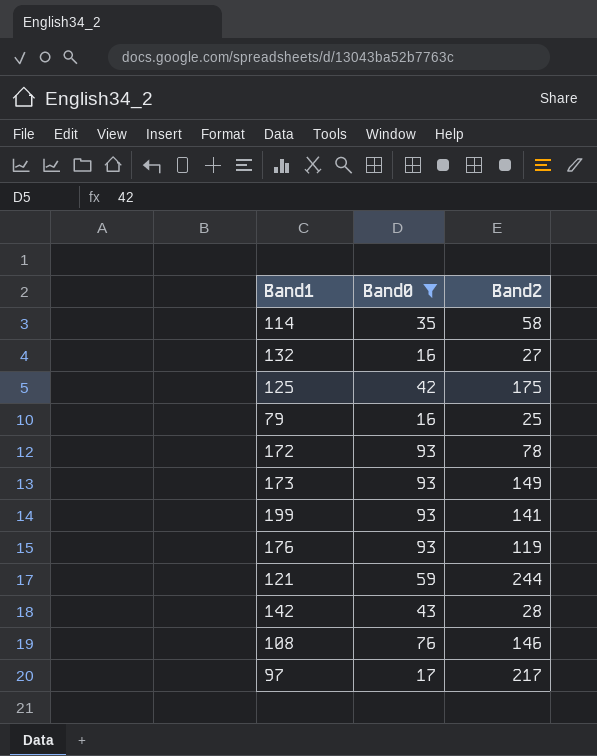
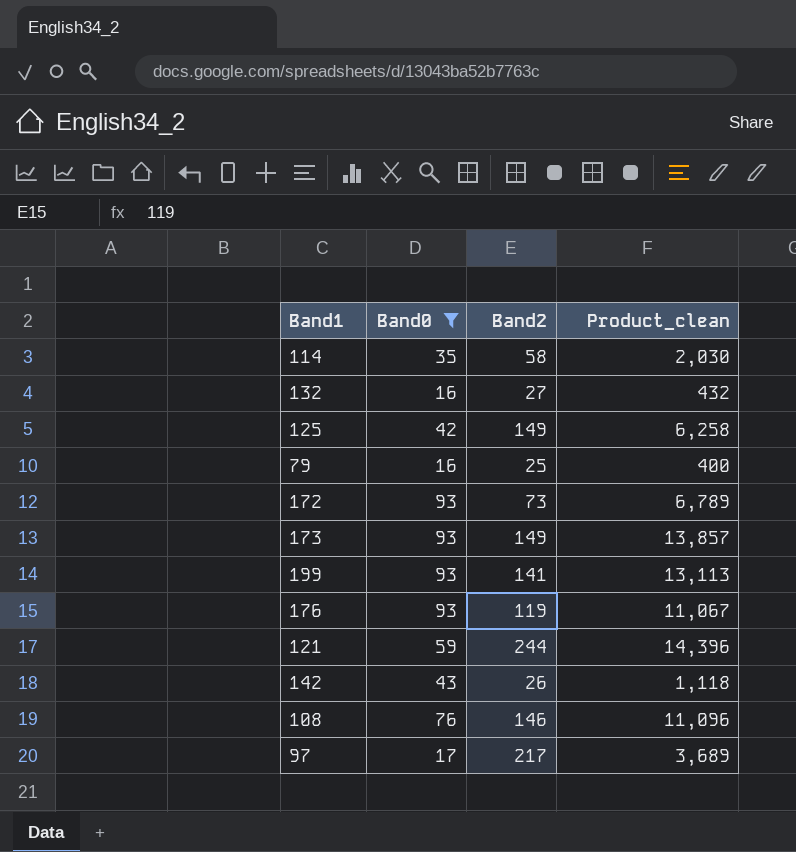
column Product_clean | formula: none -> [Band0] * [Band2]
125 | Band2: 175 -> 149
172 | Band2: 78 -> 73
142 | Band2: 28 -> 26

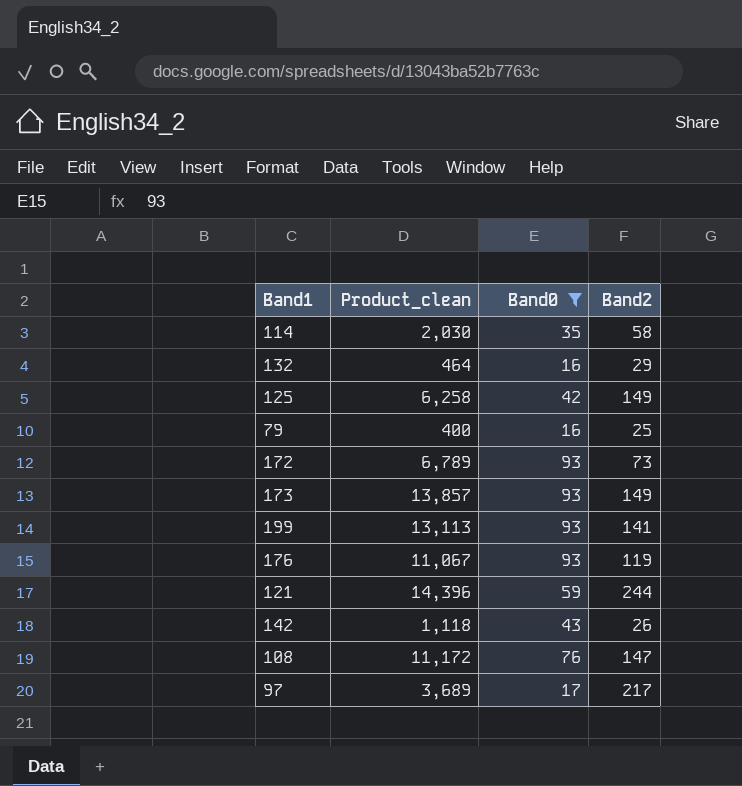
column Product_clean | position: 4 -> 2
132 | Product_clean: 432 -> 464
132 | Band2: 27 -> 29
108 | Product_clean: 11,096 -> 11,172
108 | Band2: 146 -> 147

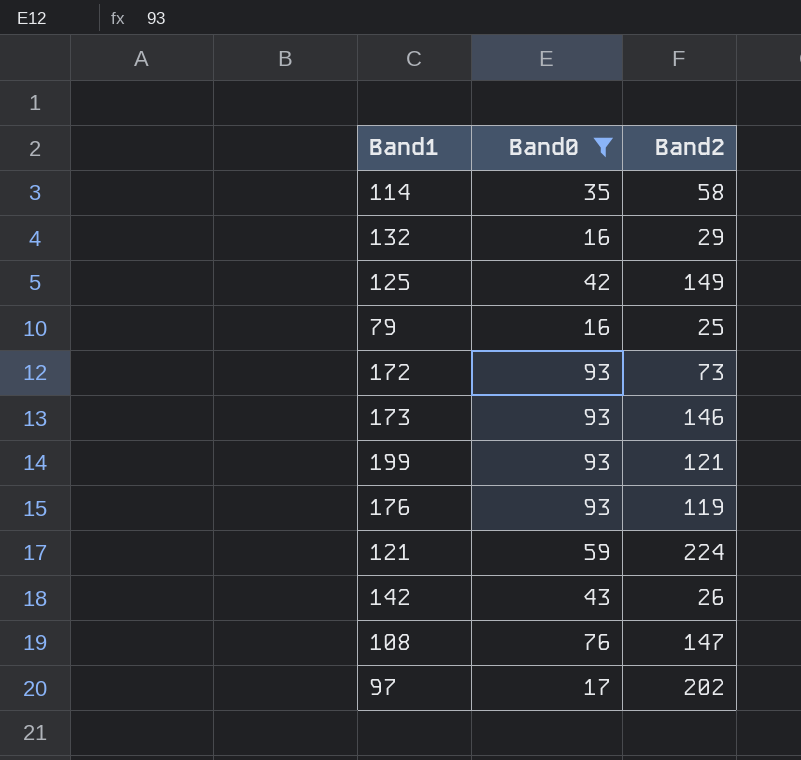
column Product_clean | formula: [Band0] * [Band2] -> none
173 | Band2: 149 -> 146
199 | Band2: 141 -> 121
121 | Band2: 244 -> 224
97 | Band2: 217 -> 202

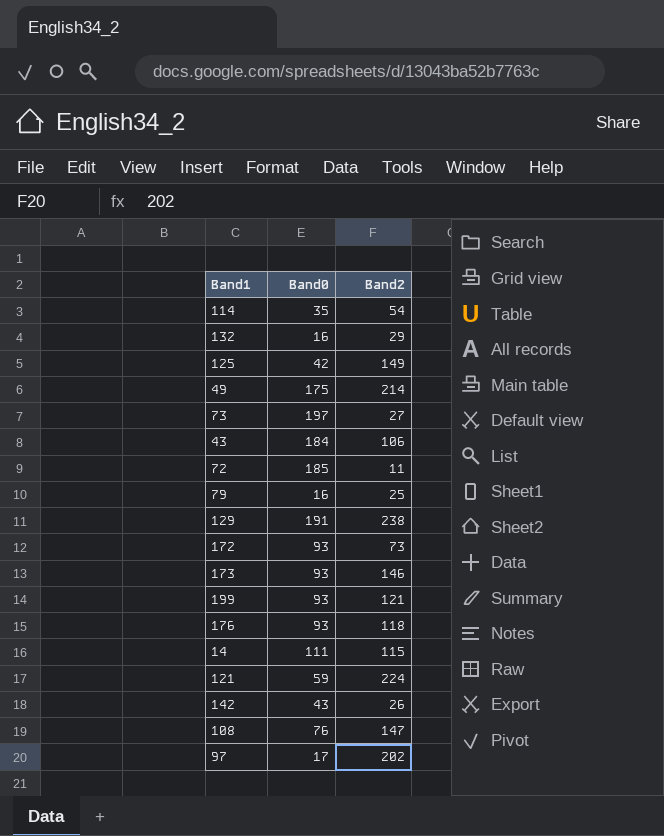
filter: Band0 <= 93 -> none
114 | Band2: 58 -> 54
176 | Band2: 119 -> 118

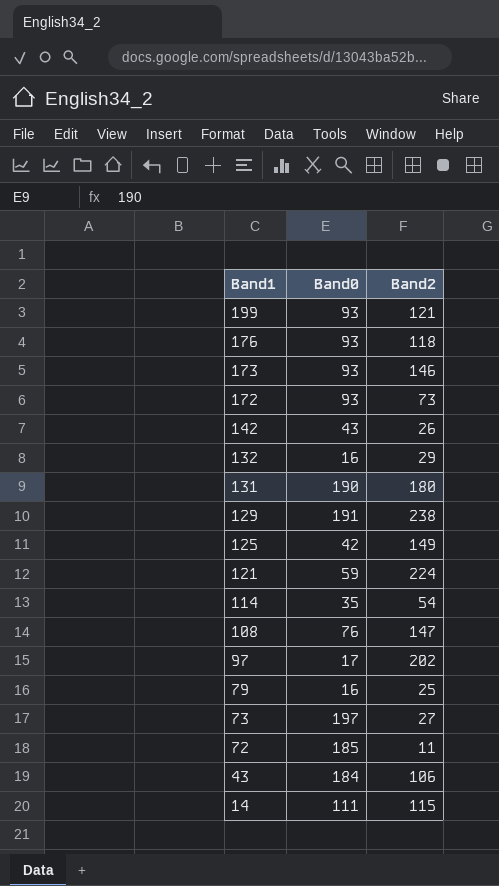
row order: none -> Band1 descending
row 49: 175 | 214 -> none
row 131: none -> 190 | 180

